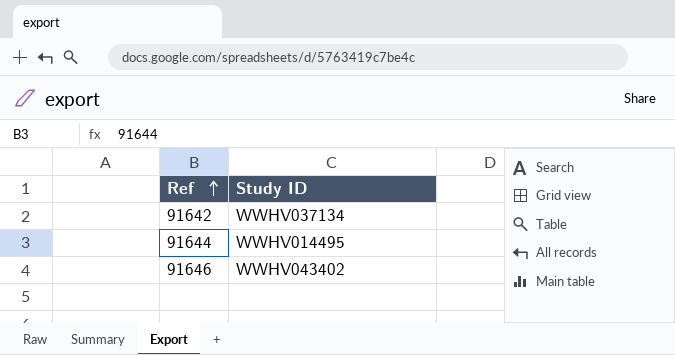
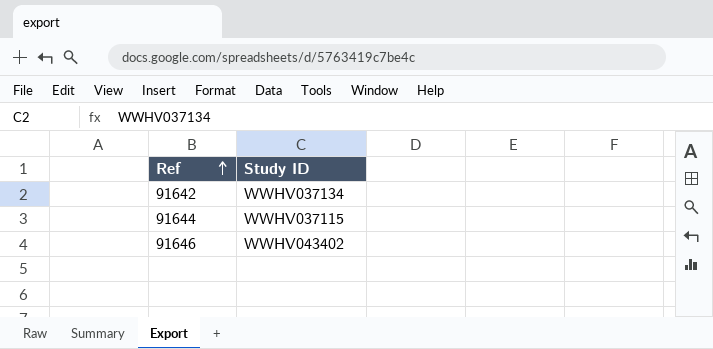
91644 | Study ID: WWHV014495 -> WWHV037115

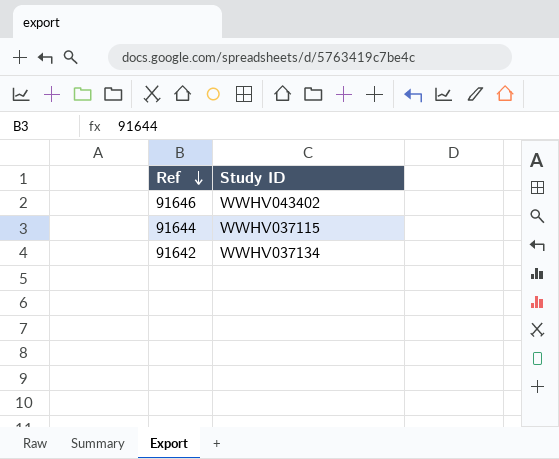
row order: Ref ascending -> Ref descending

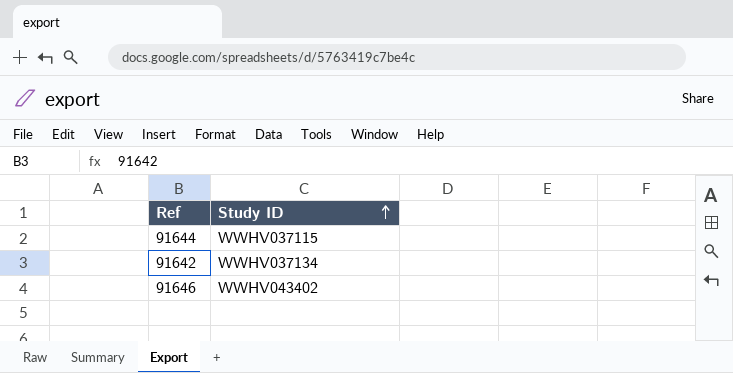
row order: Ref descending -> Study ID ascending

